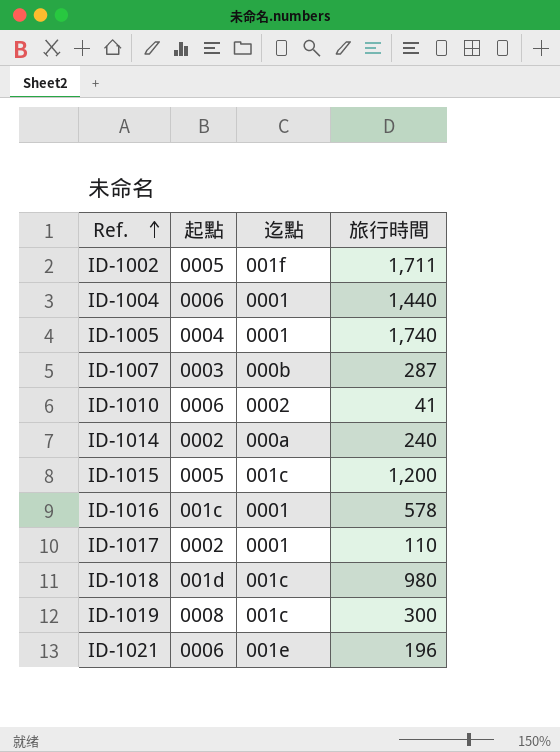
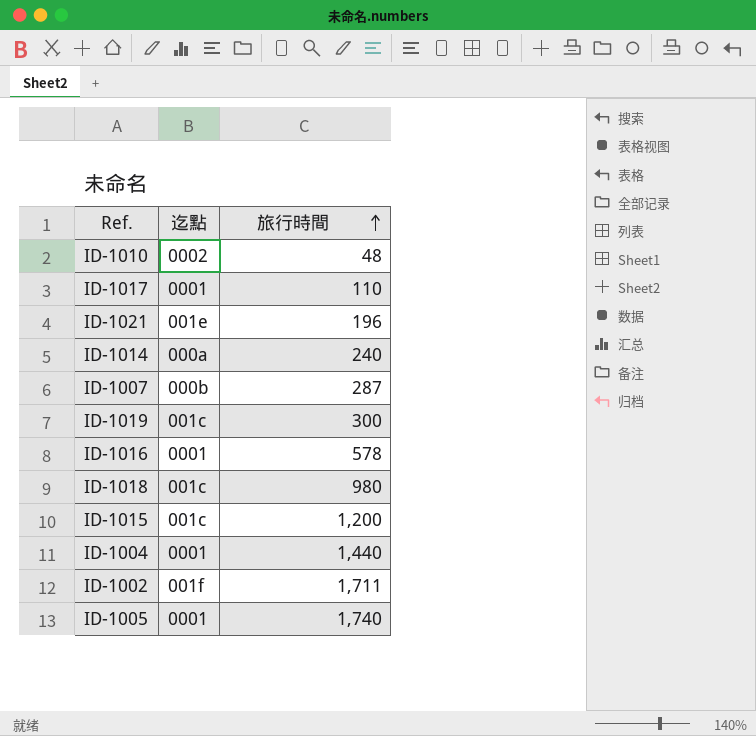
row order: Ref. ascending -> 旅行時間 ascending
column 起點 | position: 2 -> none
ID-1010 | 旅行時間: 41 -> 48

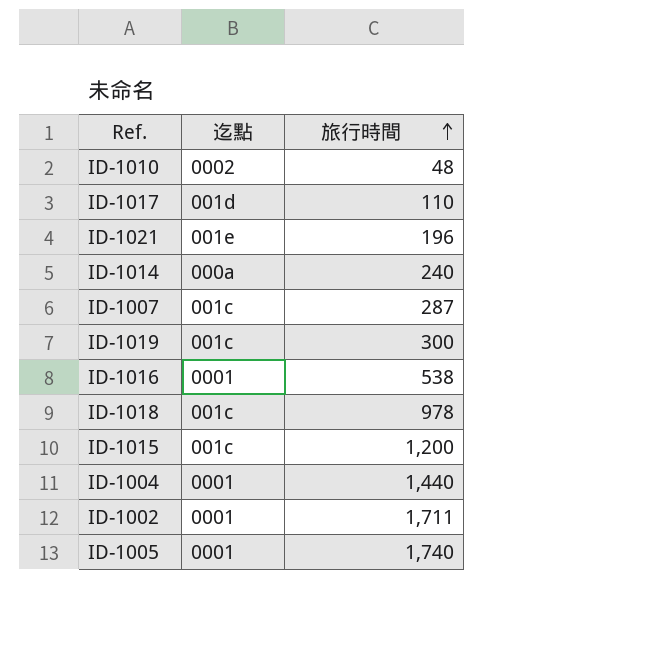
ID-1017 | 迄點: 0001 -> 001d
ID-1007 | 迄點: 000b -> 001c
ID-1016 | 旅行時間: 578 -> 538
ID-1018 | 旅行時間: 980 -> 978
ID-1002 | 迄點: 001f -> 0001

